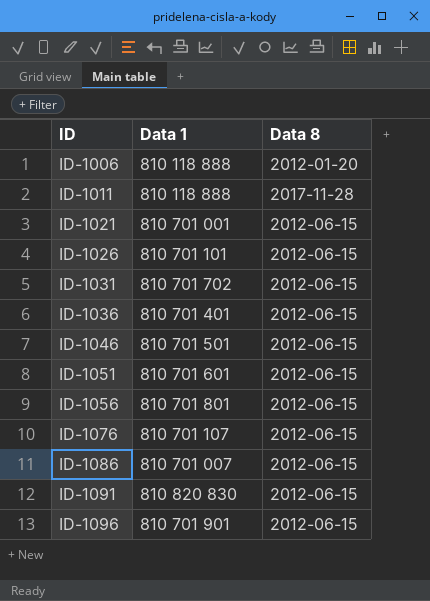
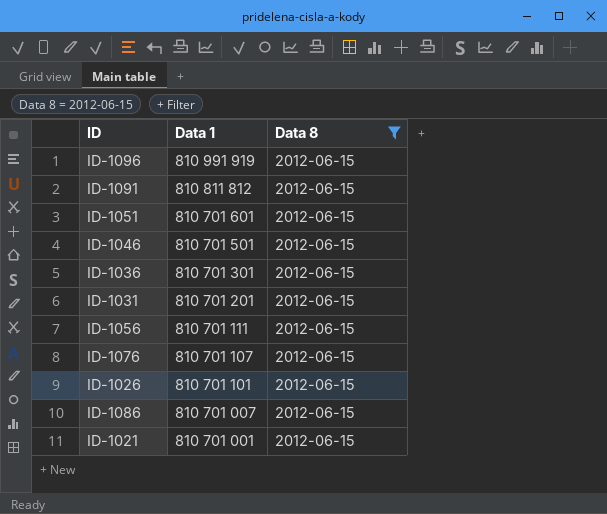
filter: none -> Data 8 = 2012-06-15
row order: ID ascending -> Data 1 descending
ID-1096 | Data 1: 810 701 901 -> 810 991 919
ID-1091 | Data 1: 810 820 830 -> 810 811 812
ID-1036 | Data 1: 810 701 401 -> 810 701 301
ID-1031 | Data 1: 810 701 702 -> 810 701 201
ID-1056 | Data 1: 810 701 801 -> 810 701 111

